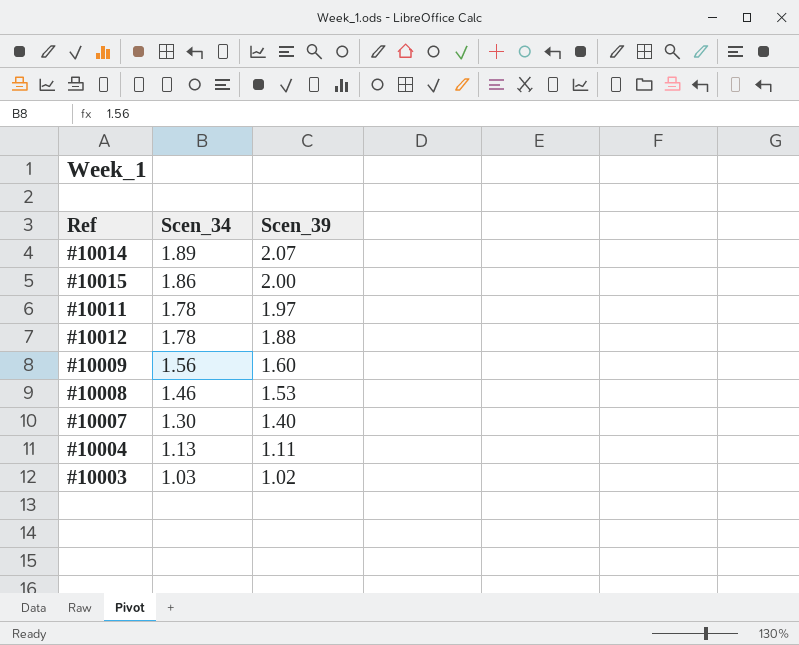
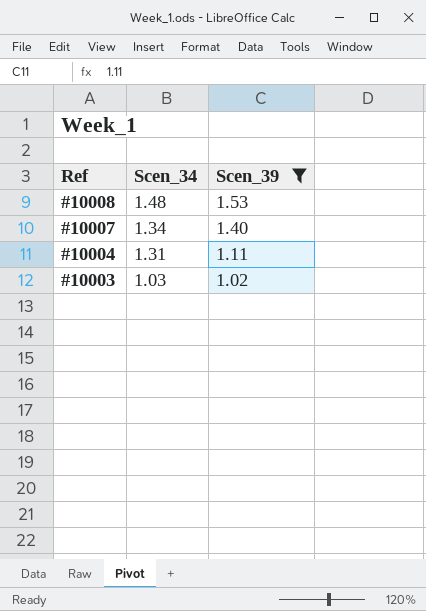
filter: none -> Scen_39 <= 1.53
#10008 | Scen_34: 1.46 -> 1.48
#10007 | Scen_34: 1.30 -> 1.34
#10004 | Scen_34: 1.13 -> 1.31

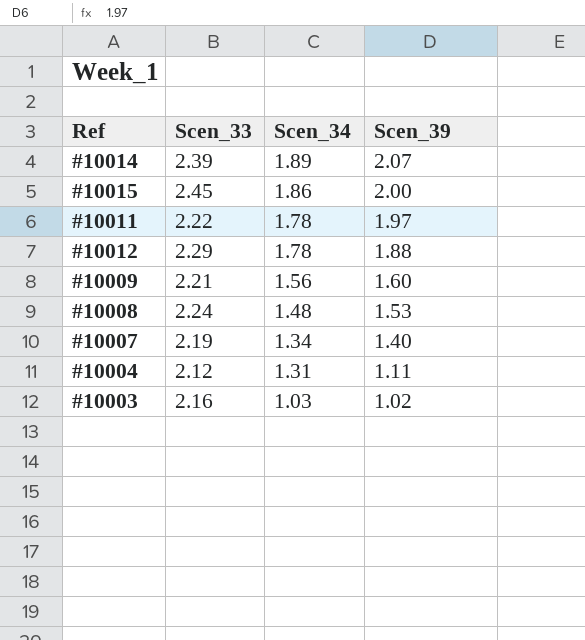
filter: Scen_39 <= 1.53 -> none
column Scen_33 | position: none -> 2

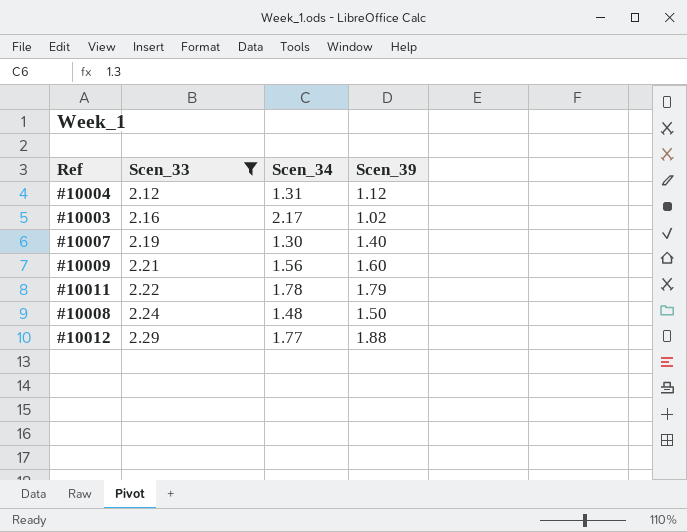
filter: none -> Scen_33 <= 2.29
row order: Scen_34 descending -> Scen_33 ascending
#10004 | Scen_39: 1.11 -> 1.12
#10003 | Scen_34: 1.03 -> 2.17
#10007 | Scen_34: 1.34 -> 1.30
#10011 | Scen_39: 1.97 -> 1.79
#10008 | Scen_39: 1.53 -> 1.50
#10012 | Scen_34: 1.78 -> 1.77

